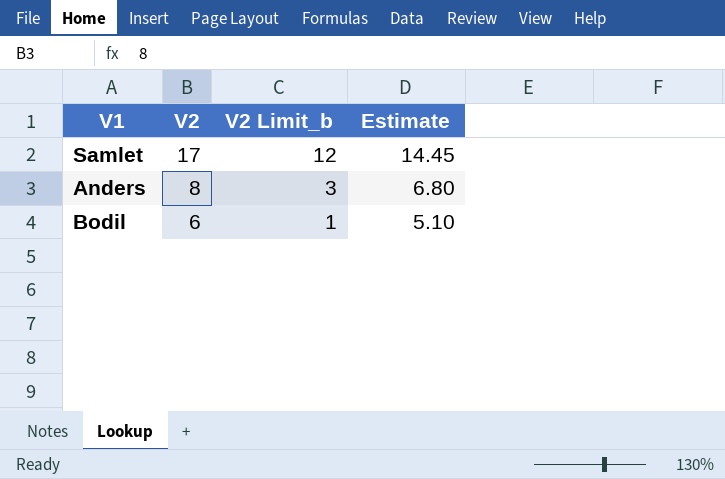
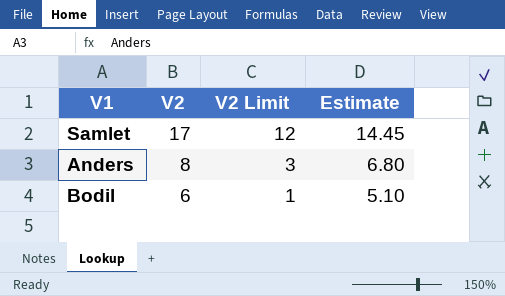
column name: V2 Limit_b -> V2 Limit

